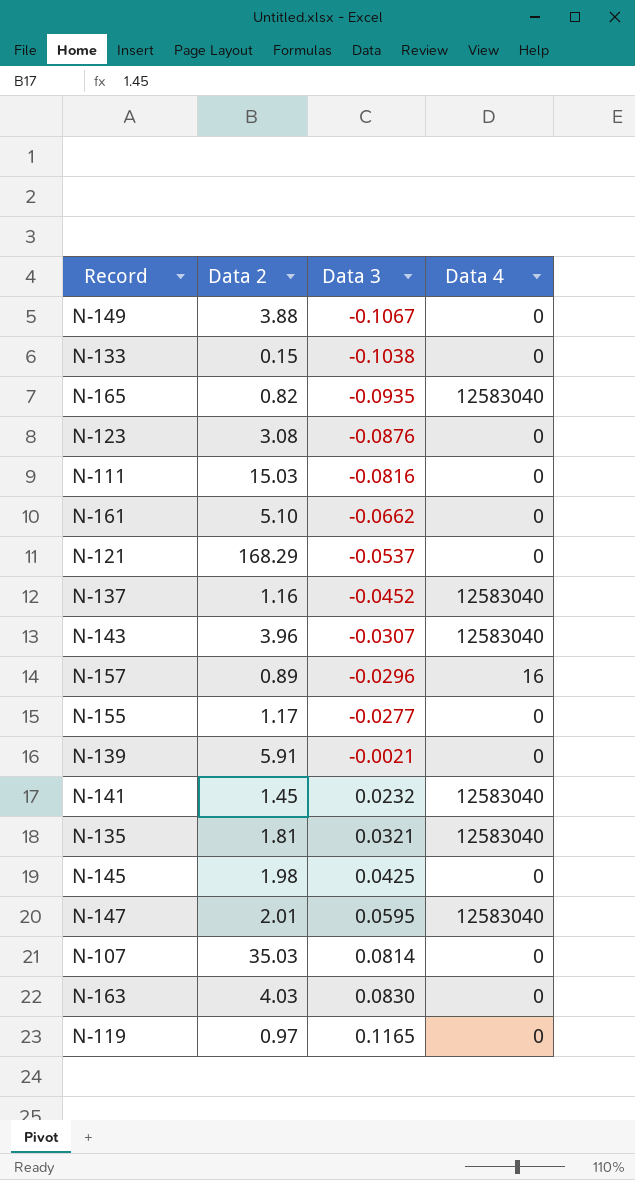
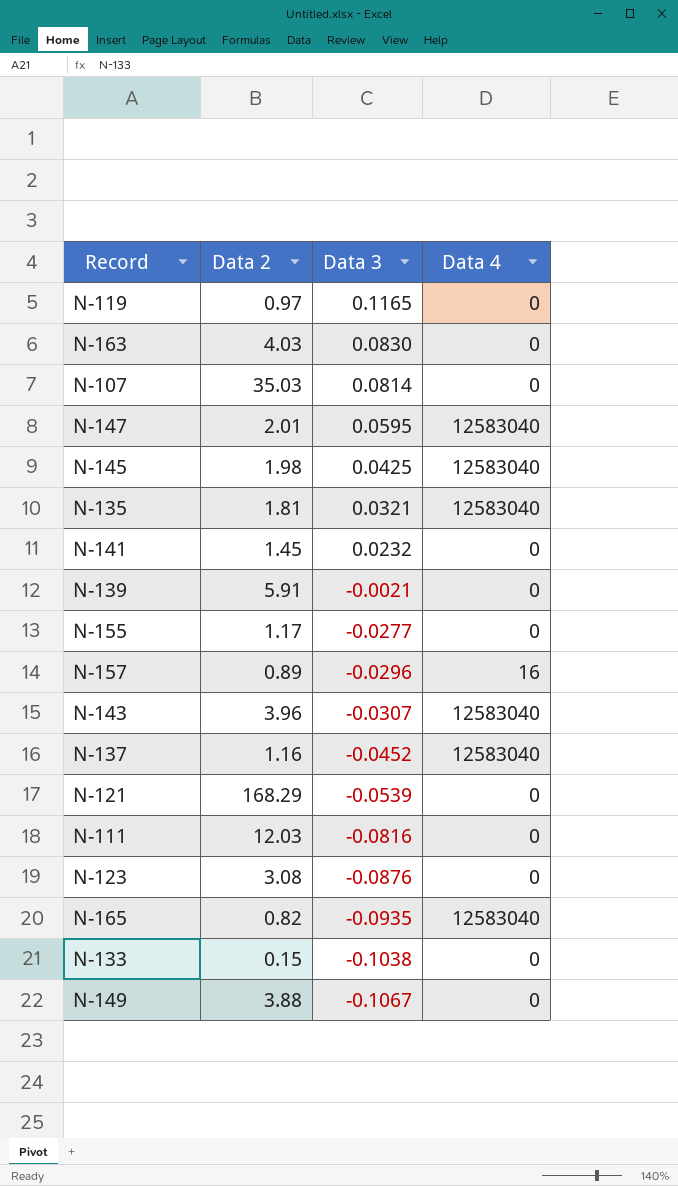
row order: Data 3 ascending -> Data 3 descending
row N-161: 5.10 | -0.0662 | 0 -> none
N-145 | Data 4: 0 -> 12583040
N-141 | Data 4: 12583040 -> 0
N-121 | Data 3: -0.0537 -> -0.0539
N-111 | Data 2: 15.03 -> 12.03

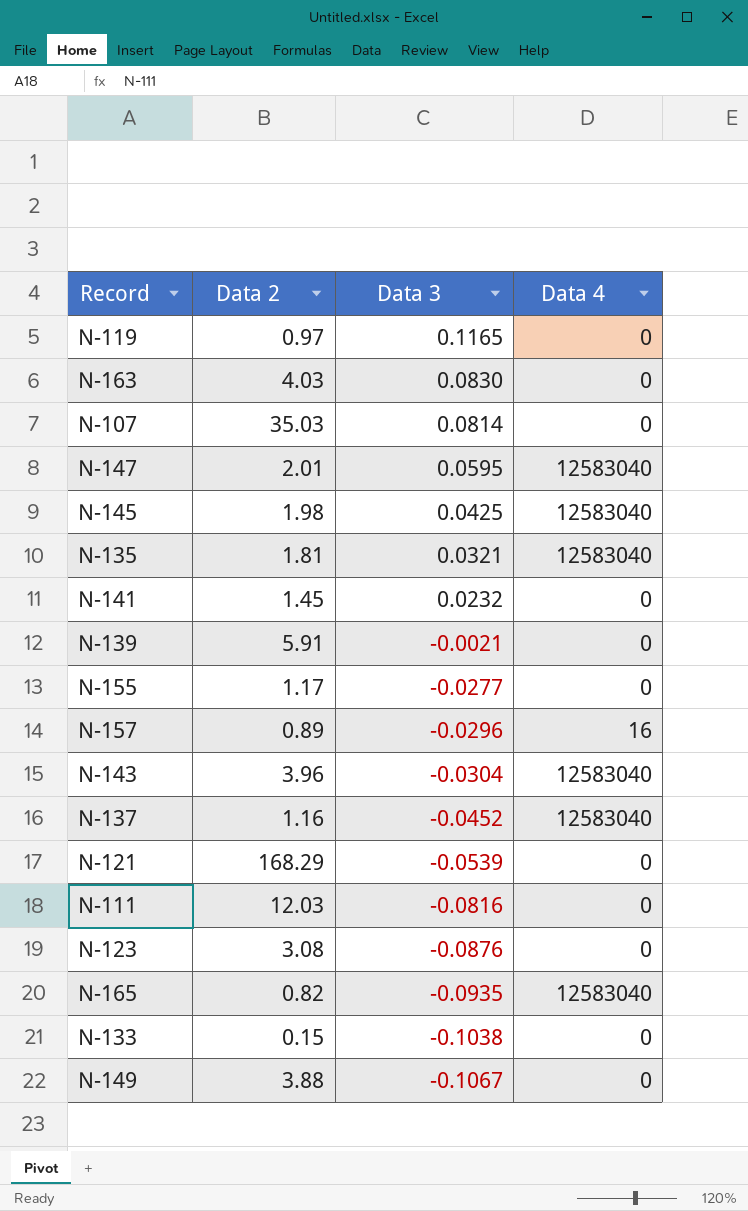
N-143 | Data 3: -0.0307 -> -0.0304

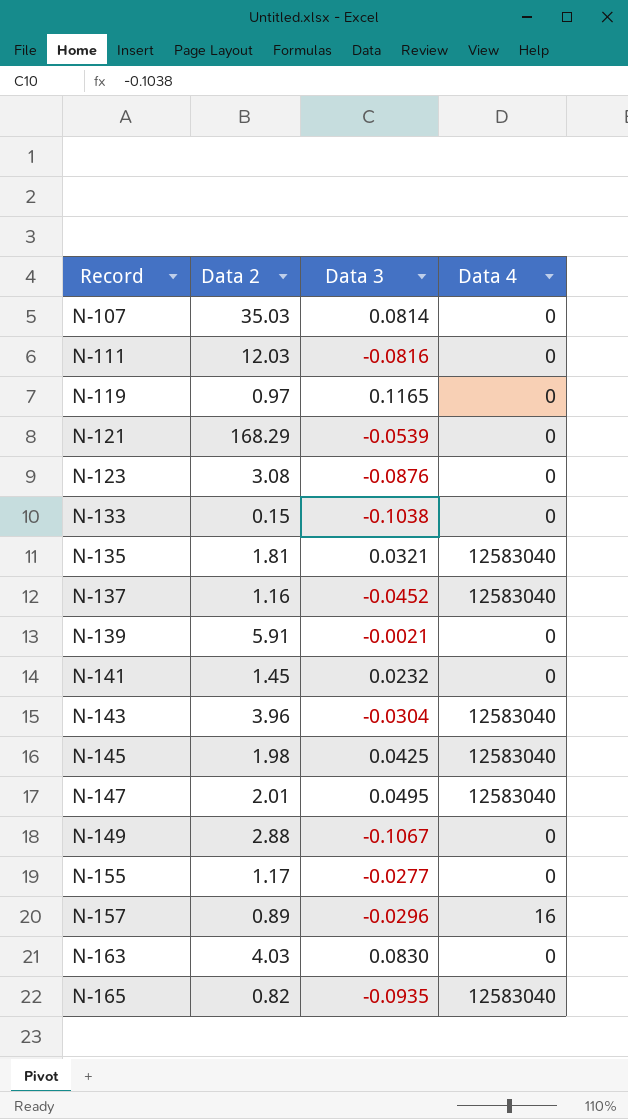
row order: Data 3 descending -> Record ascending
N-147 | Data 3: 0.0595 -> 0.0495
N-149 | Data 2: 3.88 -> 2.88

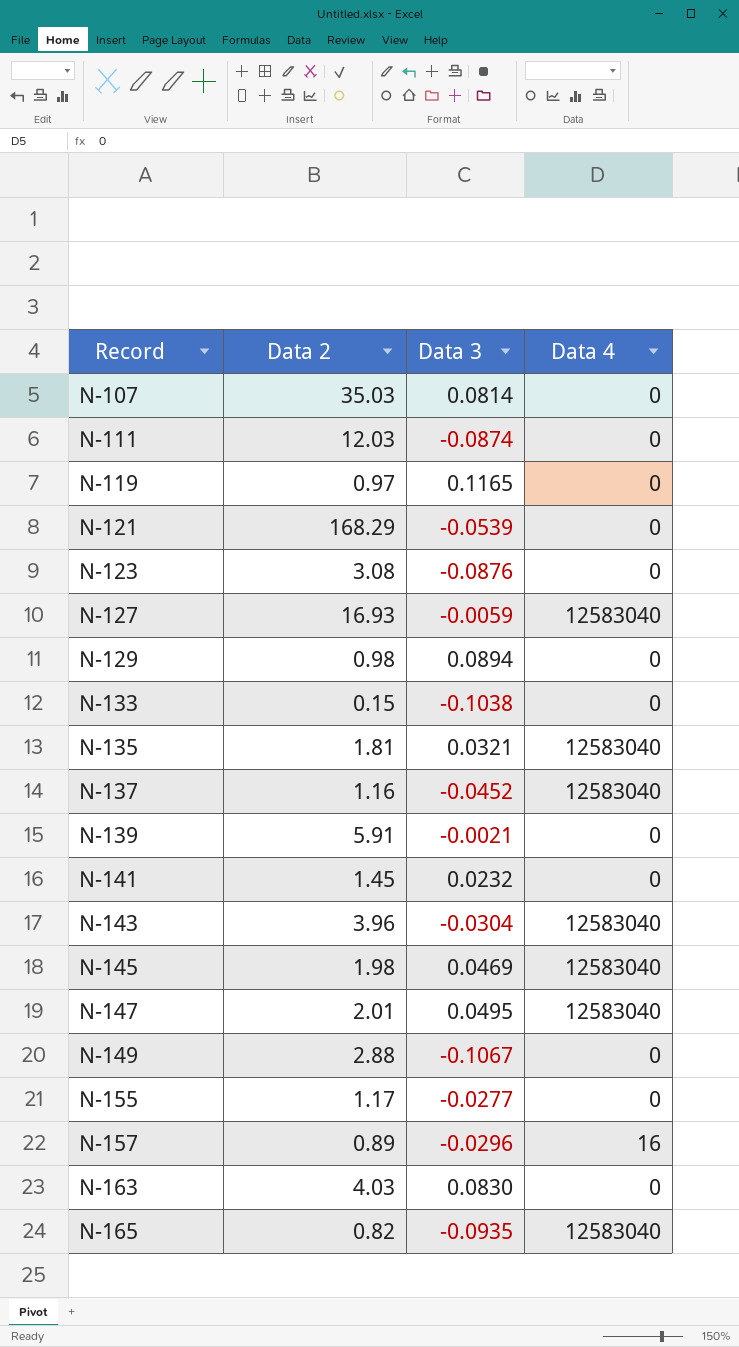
N-111 | Data 3: -0.0816 -> -0.0874
row N-127: none -> 16.93 | -0.0059 | 12583040
row N-129: none -> 0.98 | 0.0894 | 0
N-145 | Data 3: 0.0425 -> 0.0469

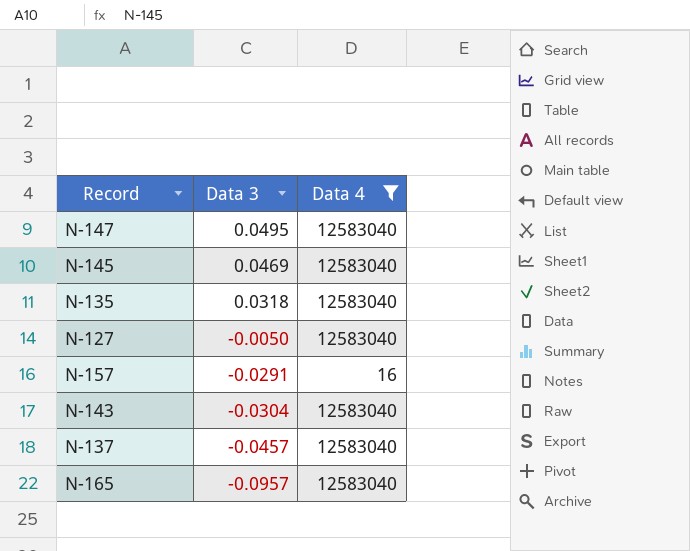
filter: none -> Data 4 != 0
row order: Record ascending -> Data 3 descending
column Data 2 | position: 2 -> none
N-135 | Data 3: 0.0321 -> 0.0318
N-127 | Data 3: -0.0059 -> -0.0050
N-157 | Data 3: -0.0296 -> -0.0291
N-137 | Data 3: -0.0452 -> -0.0457
N-165 | Data 3: -0.0935 -> -0.0957

